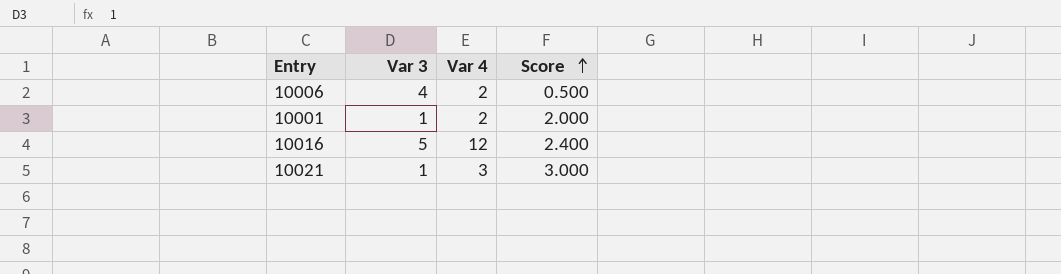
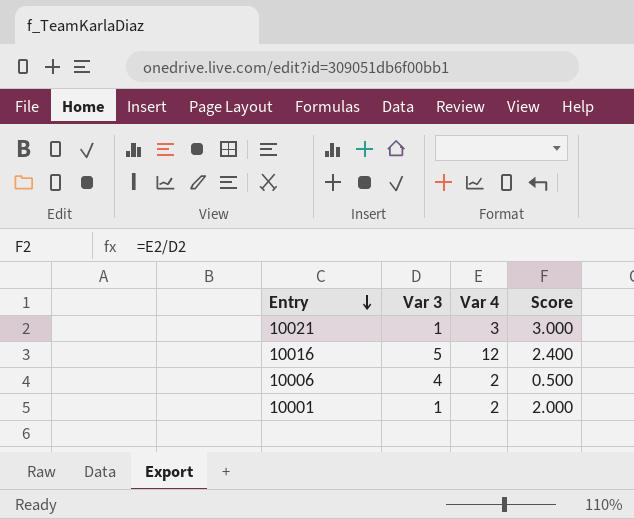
row order: Score ascending -> Entry descending

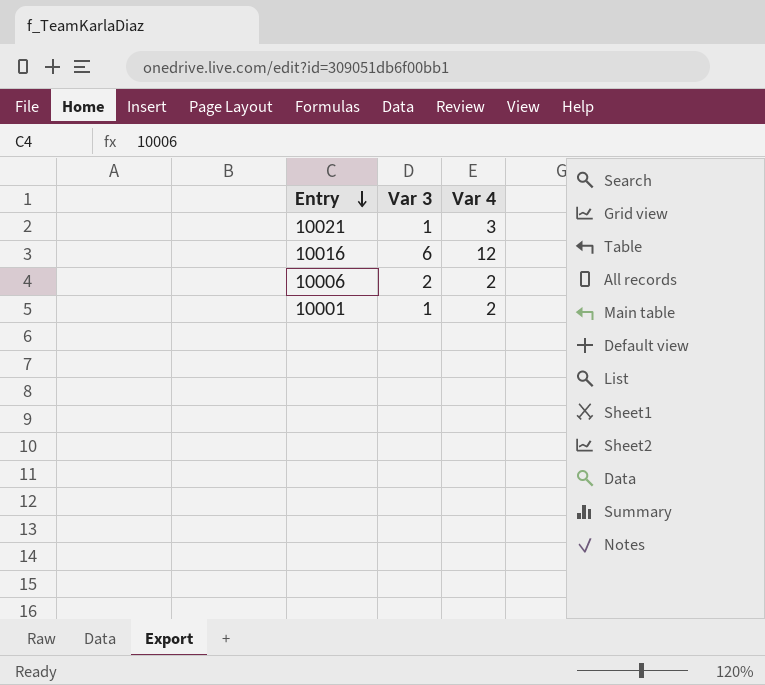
column Score | formula: [Var 4] / [Var 3] -> none
10016 | Var 3: 5 -> 6
10006 | Var 3: 4 -> 2

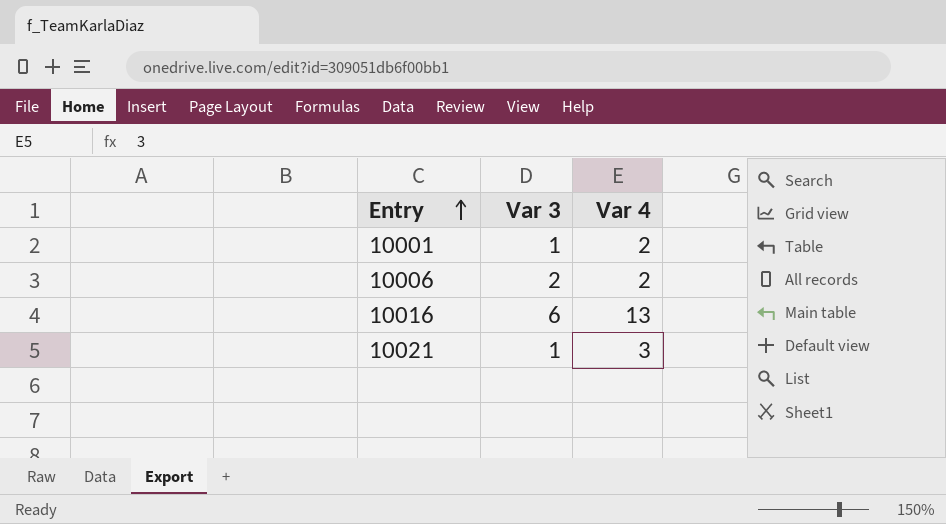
row order: Entry descending -> Entry ascending
10016 | Var 4: 12 -> 13

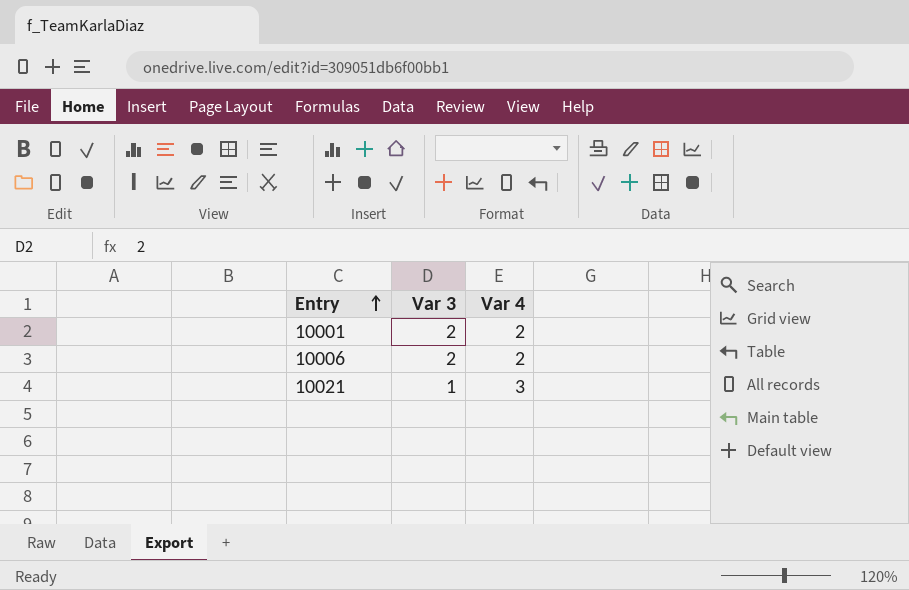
row 10016: 6 | 13 -> none
10001 | Var 3: 1 -> 2

